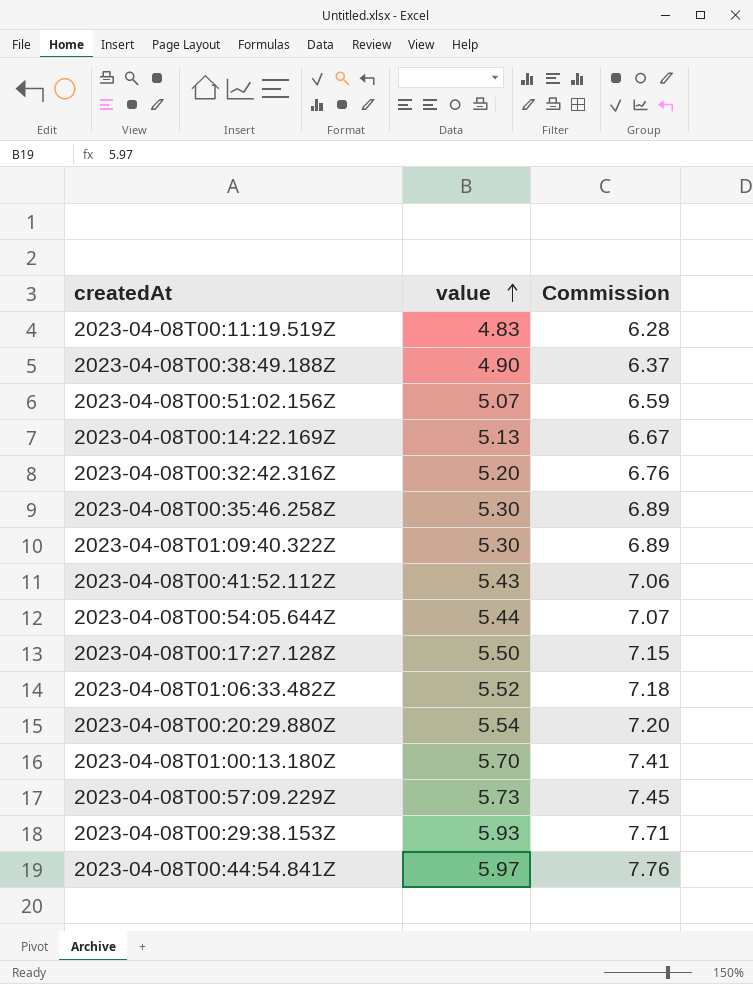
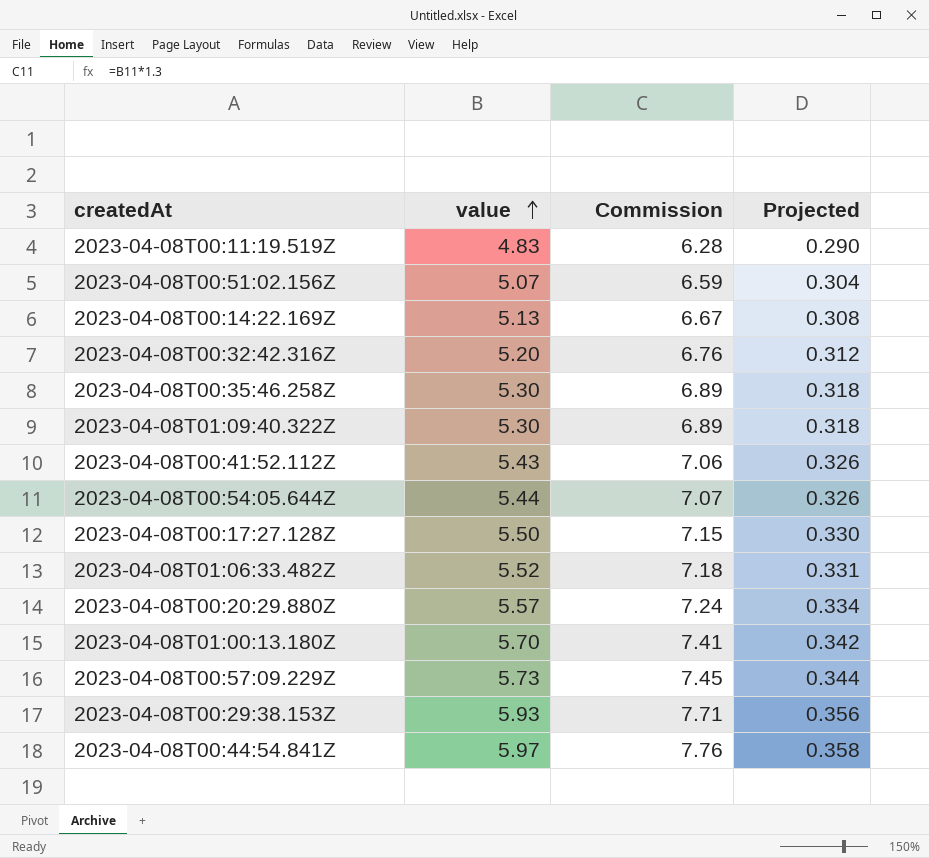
column Projected | formula: none -> [value] * 0.06
row 2023-04-08T00:38:49.188Z: 4.90 | 6.37 -> none
2023-04-08T00:20:29.880Z | value: 5.54 -> 5.57
2023-04-08T00:20:29.880Z | Commission: 7.20 -> 7.24

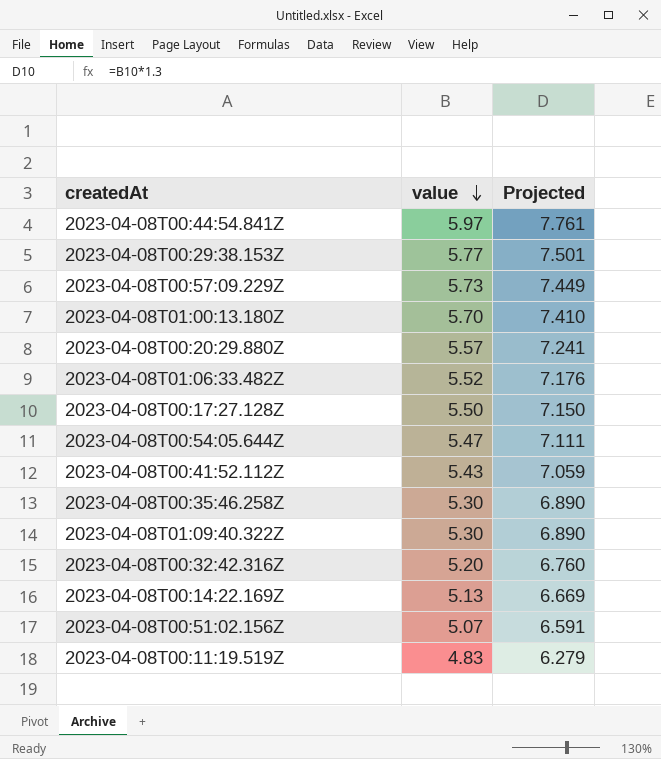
row order: value ascending -> value descending
column Commission | formula: [value] * 1.3 -> none
column Projected | formula: [value] * 0.06 -> [value] * 1.3
2023-04-08T00:29:38.153Z | value: 5.93 -> 5.77
2023-04-08T00:54:05.644Z | value: 5.44 -> 5.47

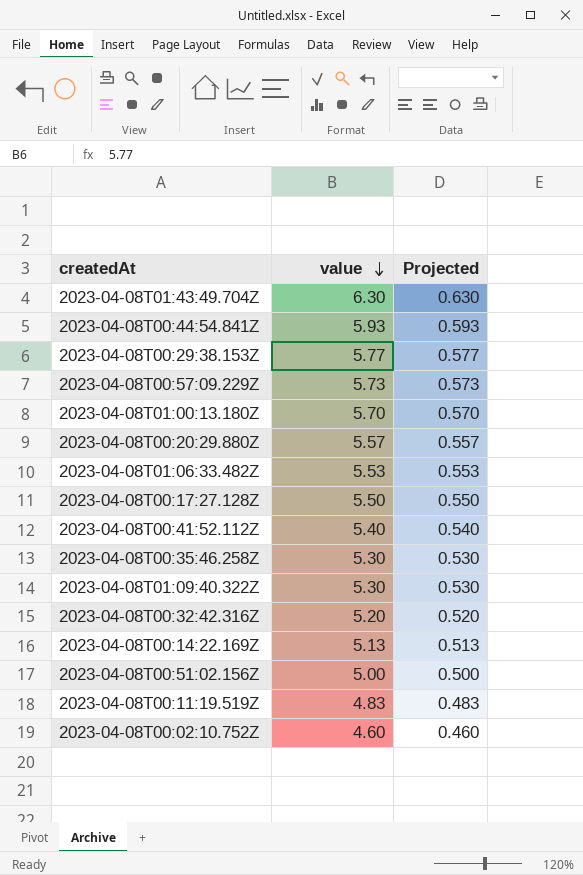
column Projected | formula: [value] * 1.3 -> [value] * 0.1
row 2023-04-08T00:54:05.644Z: 5.47 | 7.111 -> none
row 2023-04-08T01:43:49.704Z: none -> 6.30 | 0.630
2023-04-08T00:44:54.841Z | value: 5.97 -> 5.93
2023-04-08T01:06:33.482Z | value: 5.52 -> 5.53
2023-04-08T00:41:52.112Z | value: 5.43 -> 5.40
2023-04-08T00:51:02.156Z | value: 5.07 -> 5.00
row 2023-04-08T00:02:10.752Z: none -> 4.60 | 0.460

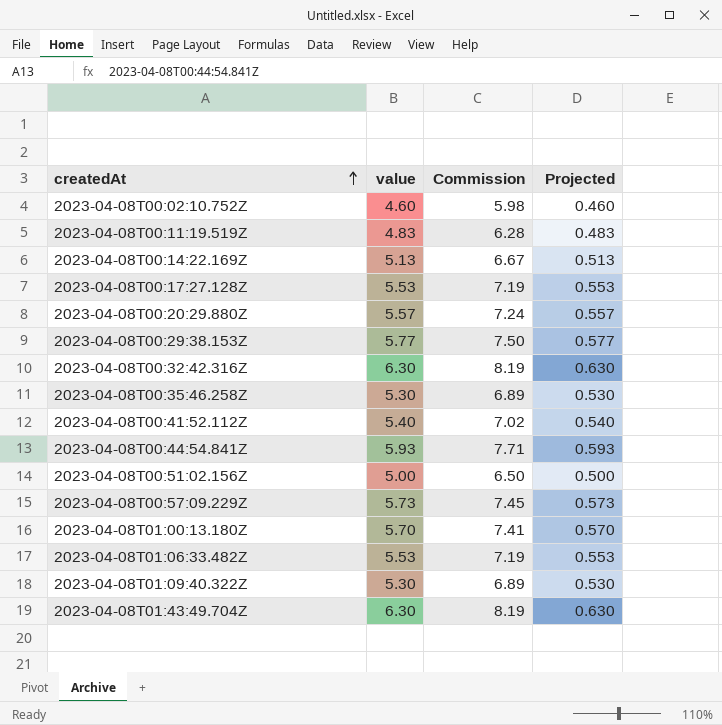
row order: value descending -> createdAt ascending
column Commission | formula: none -> [value] * 1.3
2023-04-08T00:17:27.128Z | value: 5.50 -> 5.53
2023-04-08T00:17:27.128Z | Projected: 0.550 -> 0.553
2023-04-08T00:32:42.316Z | value: 5.20 -> 6.30
2023-04-08T00:32:42.316Z | Projected: 0.520 -> 0.630

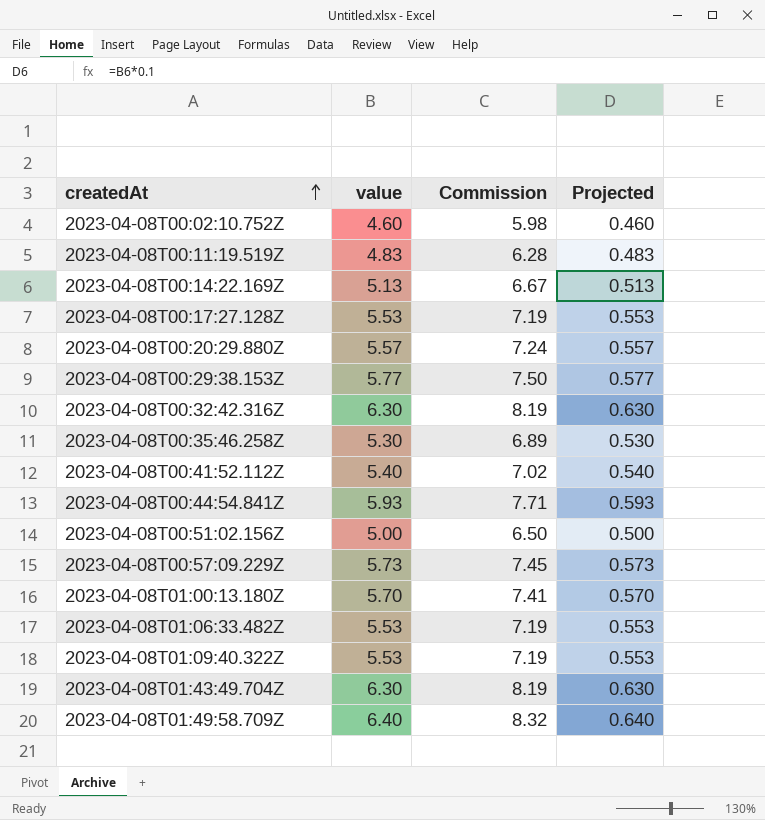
2023-04-08T01:09:40.322Z | value: 5.30 -> 5.53
2023-04-08T01:09:40.322Z | Commission: 6.89 -> 7.19
2023-04-08T01:09:40.322Z | Projected: 0.530 -> 0.553
row 2023-04-08T01:49:58.709Z: none -> 6.40 | 8.32 | 0.640

